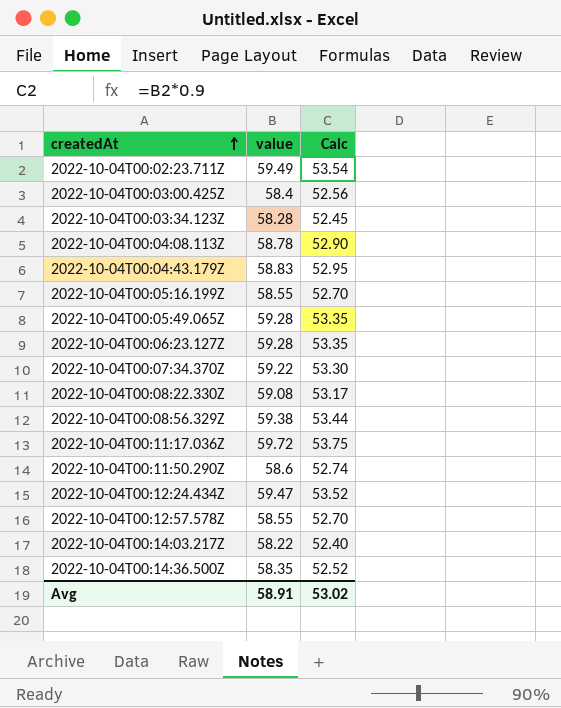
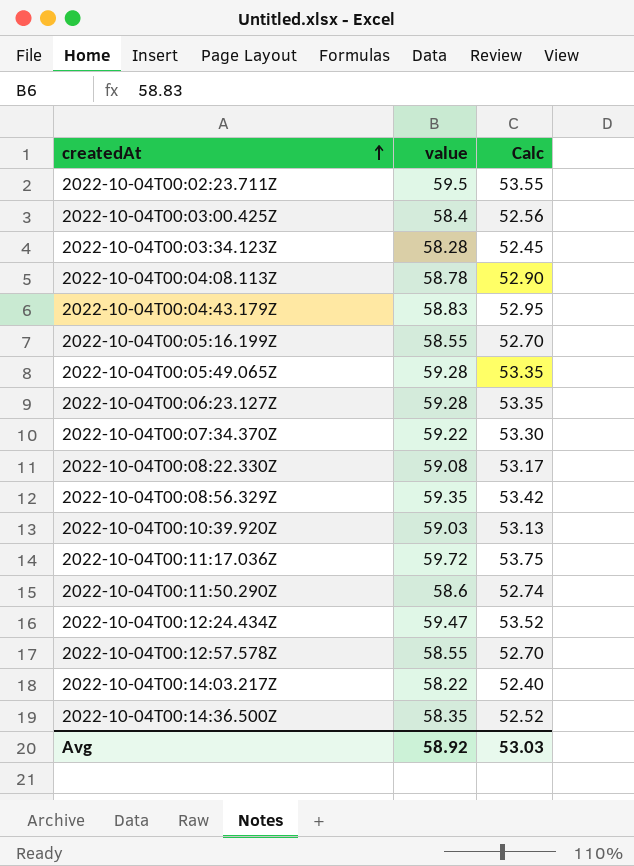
2022-10-04T00:02:23.711Z | value: 59.49 -> 59.5
2022-10-04T00:02:23.711Z | Calc: 53.54 -> 53.55
2022-10-04T00:08:56.329Z | value: 59.38 -> 59.35
2022-10-04T00:08:56.329Z | Calc: 53.44 -> 53.42
row 2022-10-04T00:10:39.920Z: none -> 59.03 | 53.13
Avg | value: 58.91 -> 58.92
Avg | Calc: 53.02 -> 53.03

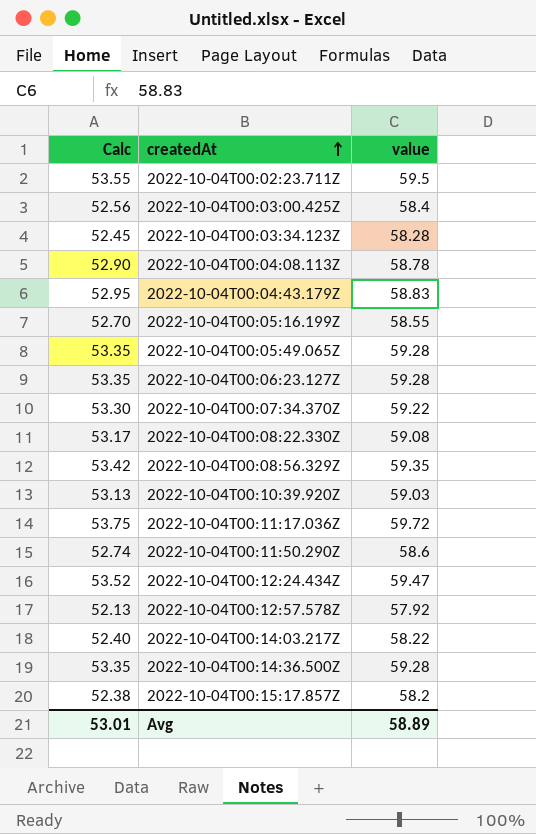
column Calc | position: 3 -> 1
2022-10-04T00:12:57.578Z | Calc: 52.70 -> 52.13
2022-10-04T00:12:57.578Z | value: 58.55 -> 57.92
2022-10-04T00:14:36.500Z | Calc: 52.52 -> 53.35
2022-10-04T00:14:36.500Z | value: 58.35 -> 59.28
row 2022-10-04T00:15:17.857Z: none -> 52.38 | 58.2
Avg | Calc: 53.03 -> 53.01
Avg | value: 58.92 -> 58.89

